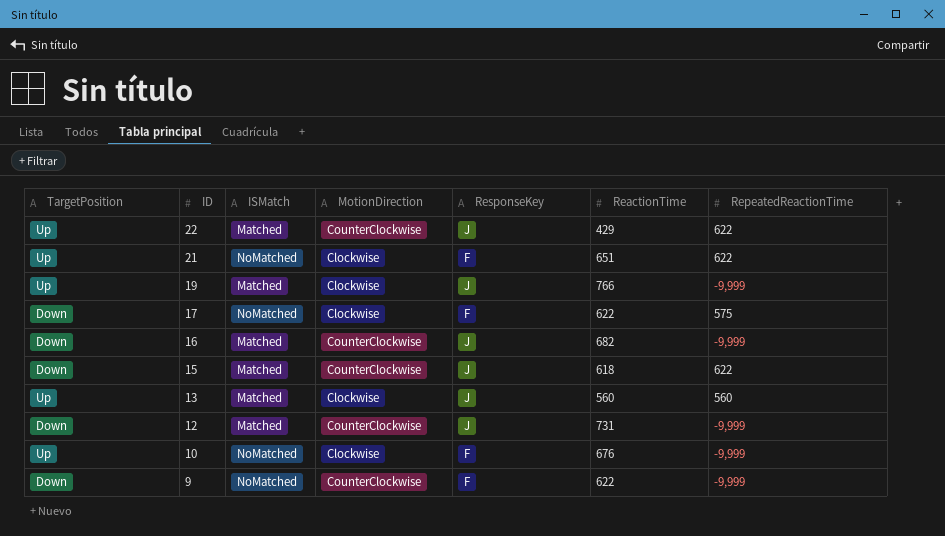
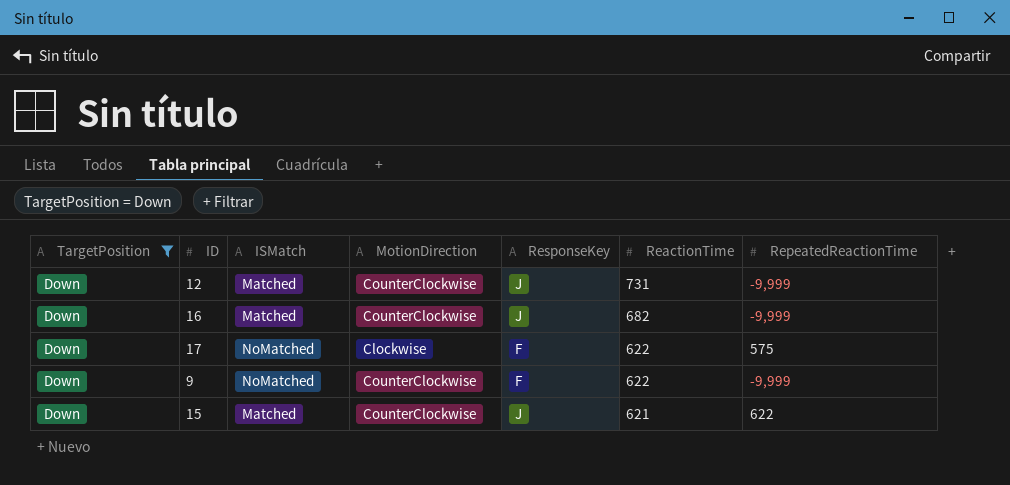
filter: none -> TargetPosition = Down
row order: ID descending -> ReactionTime descending
15 | ReactionTime: 618 -> 621

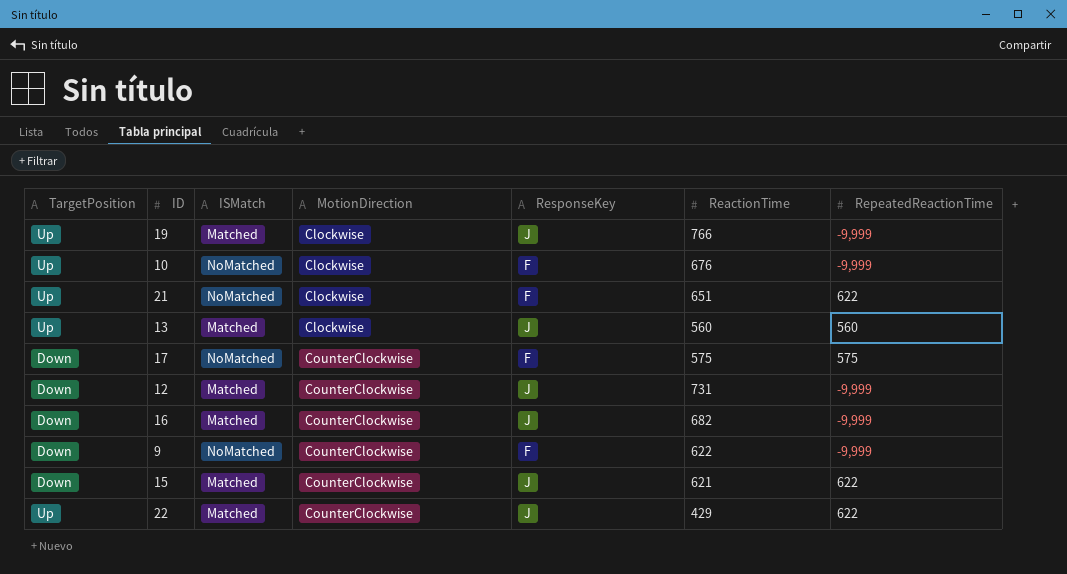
filter: TargetPosition = Down -> none
row order: ReactionTime descending -> MotionDirection ascending
17 | MotionDirection: Clockwise -> CounterClockwise
17 | ReactionTime: 622 -> 575

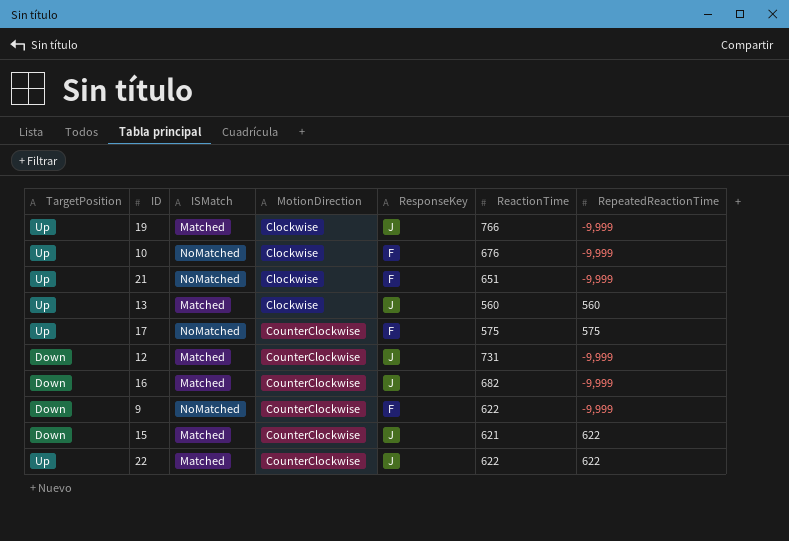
21 | RepeatedReactionTime: 622 -> -9,999
17 | TargetPosition: Down -> Up
22 | ReactionTime: 429 -> 622

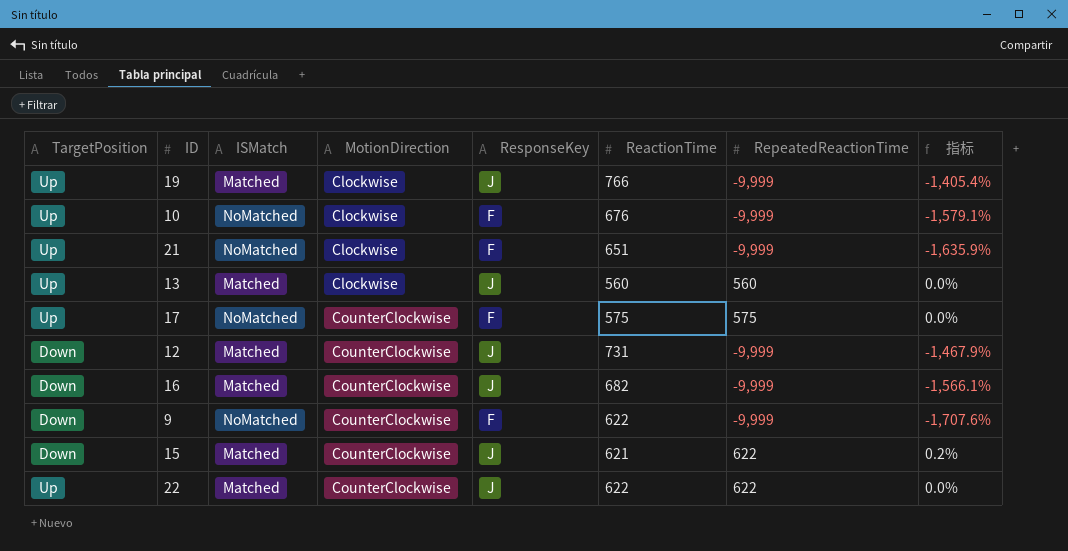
column 指标 | formula: none -> ([RepeatedReactionTime] - [ReactionTime]) / [ReactionTime]

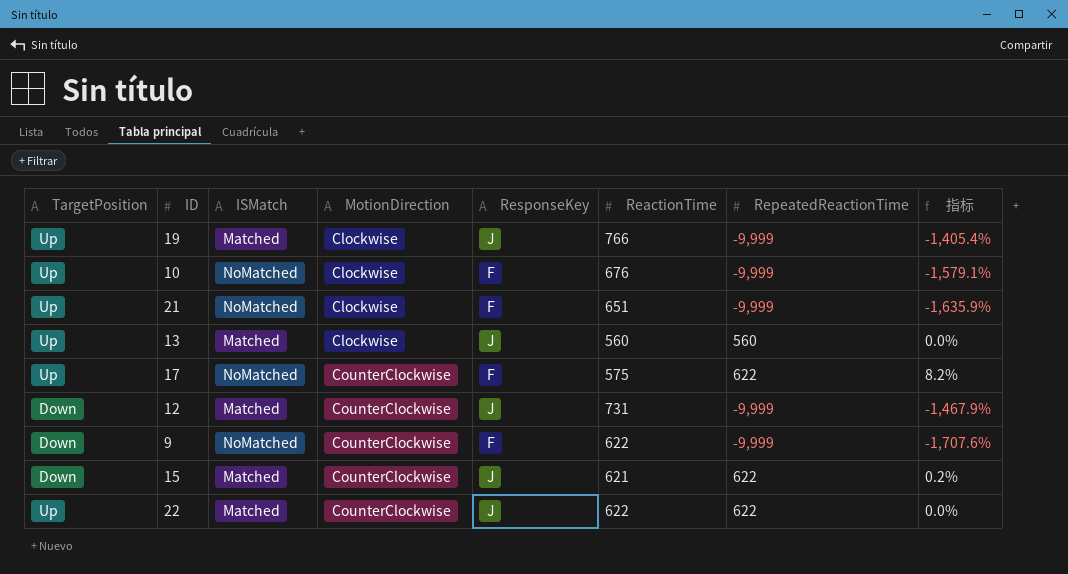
row 16: Down | Matched | CounterClockwise | J | 682 | -9,999 | -1,566.1% -> none
17 | RepeatedReactionTime: 575 -> 622
17 | 指标: 0.0% -> 8.2%

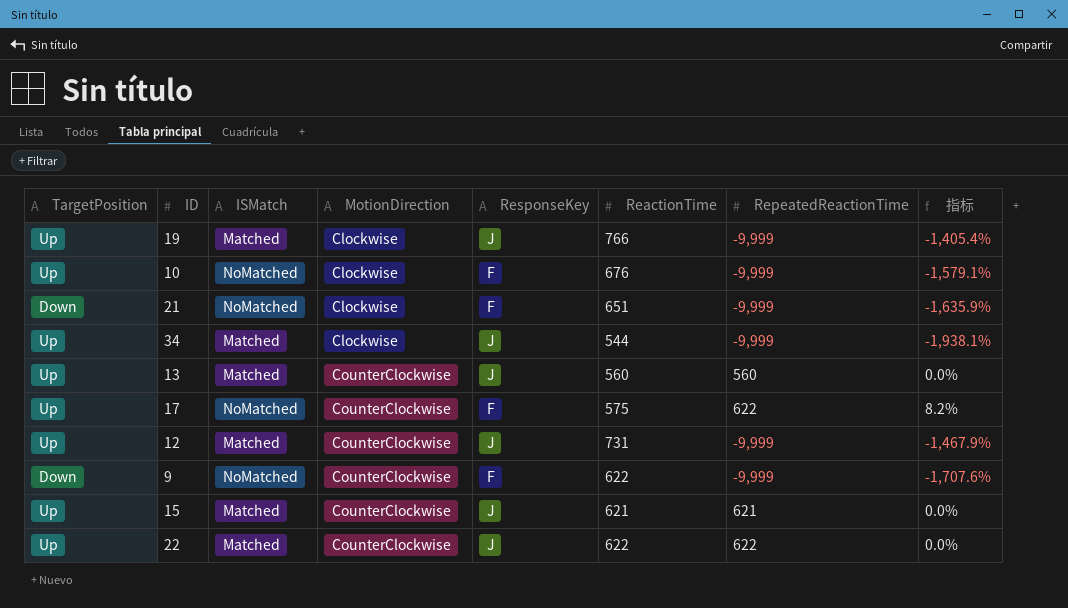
21 | TargetPosition: Up -> Down
row 34: none -> Up | Matched | Clockwise | J | 544 | -9,999 | -1,938.1%
13 | MotionDirection: Clockwise -> CounterClockwise
12 | TargetPosition: Down -> Up
15 | TargetPosition: Down -> Up
15 | RepeatedReactionTime: 622 -> 621
15 | 指标: 0.2% -> 0.0%

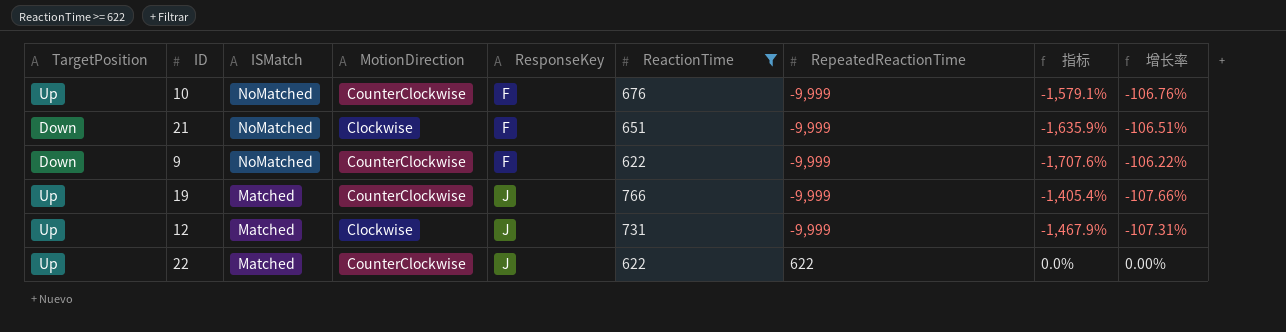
filter: none -> ReactionTime >= 622
row order: MotionDirection ascending -> ISMatch descending
column 增长率 | formula: none -> ([ReactionTime] - [RepeatedReactionTime]) / [RepeatedReactionTime]
10 | MotionDirection: Clockwise -> CounterClockwise
19 | MotionDirection: Clockwise -> CounterClockwise
12 | MotionDirection: CounterClockwise -> Clockwise

